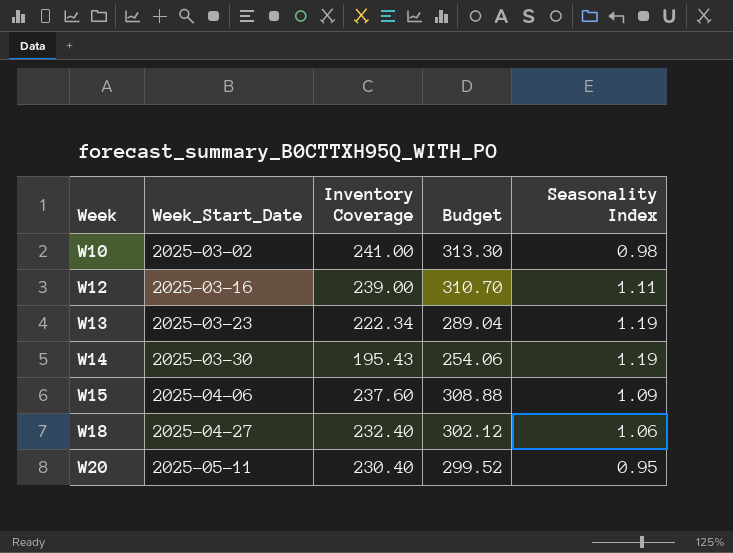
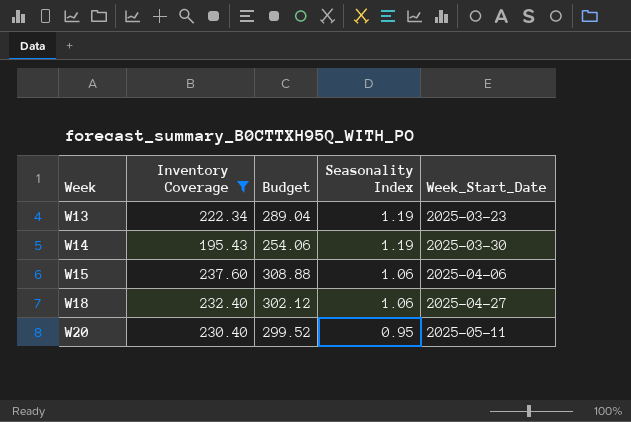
filter: none -> Inventory Coverage <= 237.60
column Week_Start_Date | position: 2 -> 5
W15 | Seasonality Index: 1.09 -> 1.06

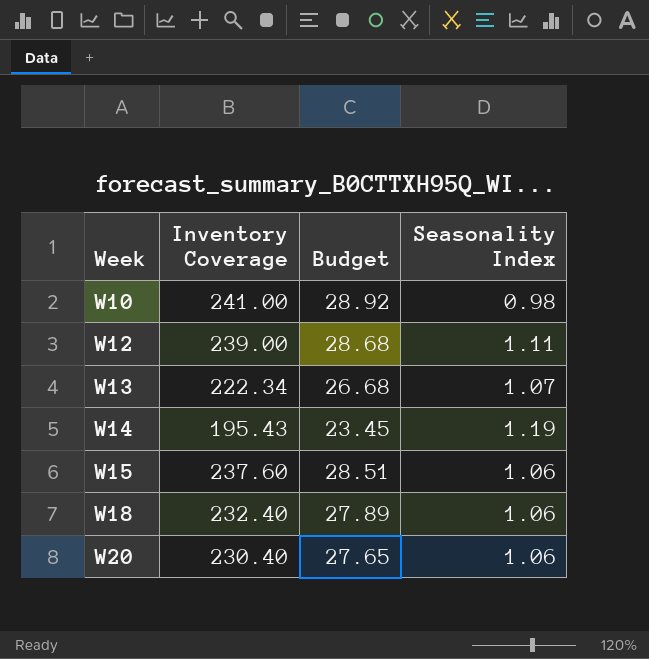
filter: Inventory Coverage <= 237.60 -> none
column Week_Start_Date | position: 5 -> none
column Budget | formula: [Inventory Coverage] * 1.3 -> [Inventory Coverage] * 0.12
W13 | Seasonality Index: 1.19 -> 1.07
W20 | Seasonality Index: 0.95 -> 1.06

